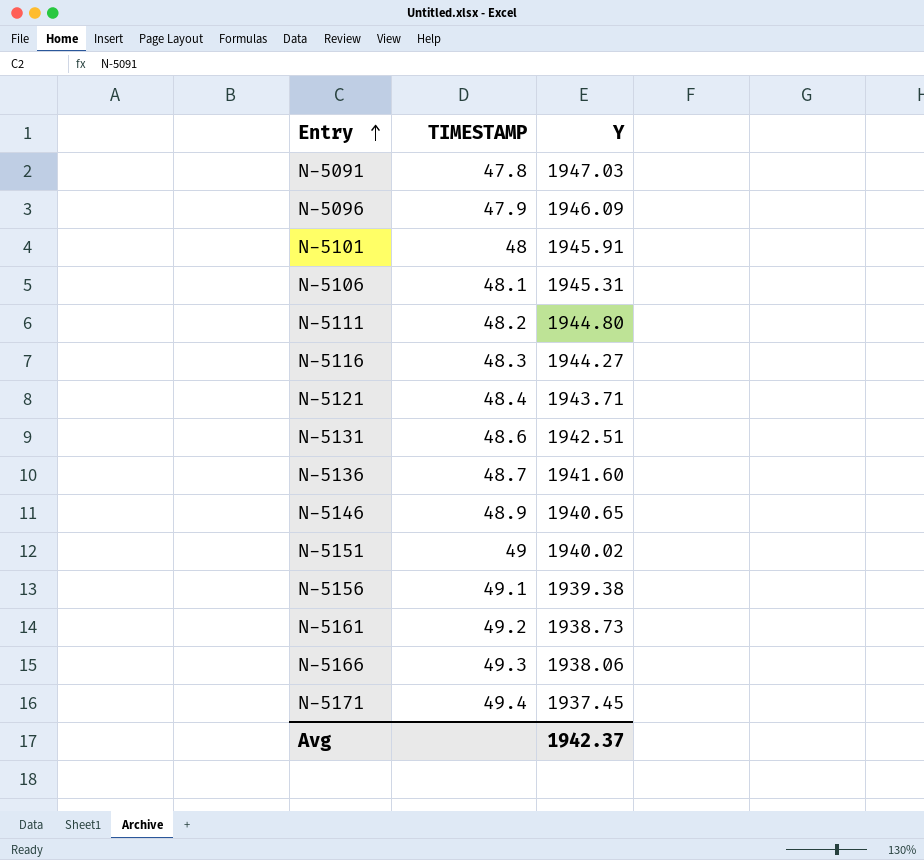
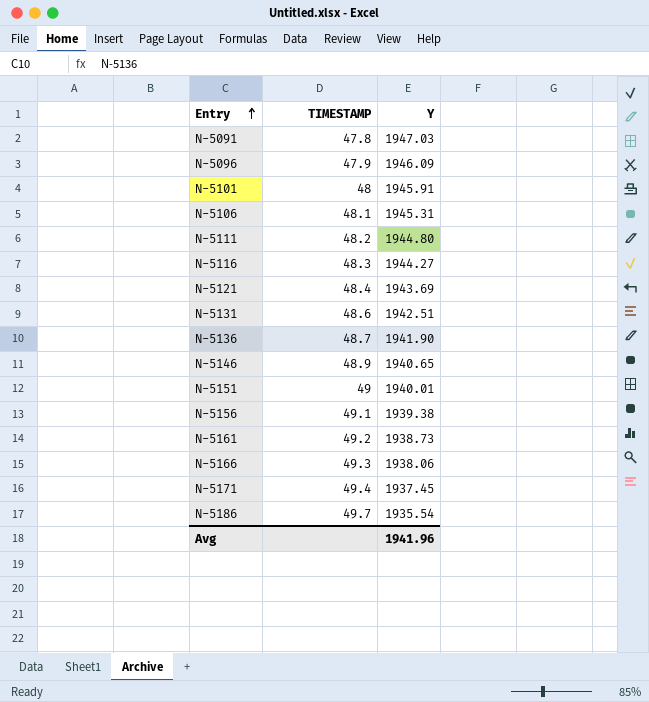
N-5121 | Y: 1943.71 -> 1943.69
N-5136 | Y: 1941.60 -> 1941.90
N-5151 | Y: 1940.02 -> 1940.01
row N-5186: none -> 49.7 | 1935.54
Avg | Y: 1942.37 -> 1941.96

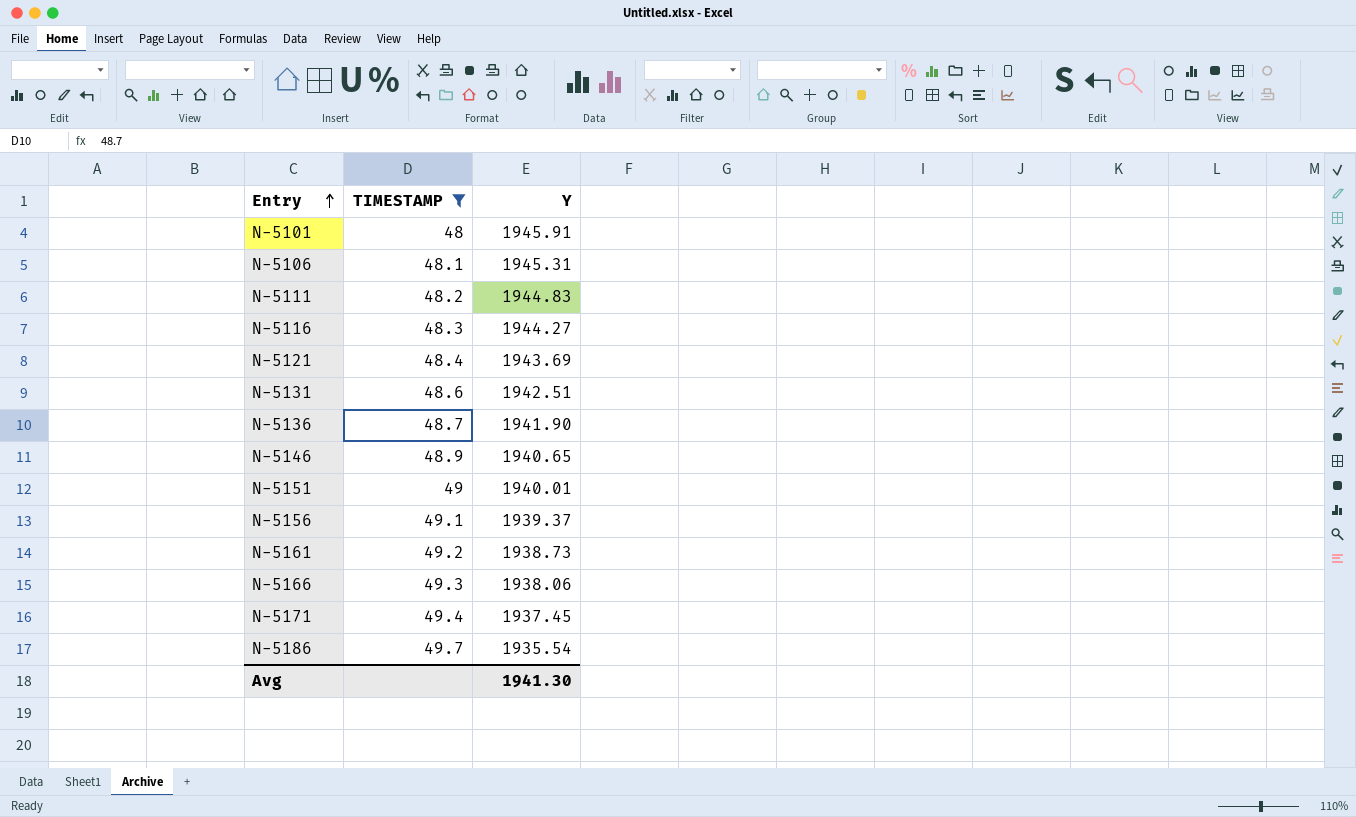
filter: none -> TIMESTAMP >= 48
N-5111 | Y: 1944.80 -> 1944.83
N-5156 | Y: 1939.38 -> 1939.37
Avg | Y: 1941.96 -> 1941.30

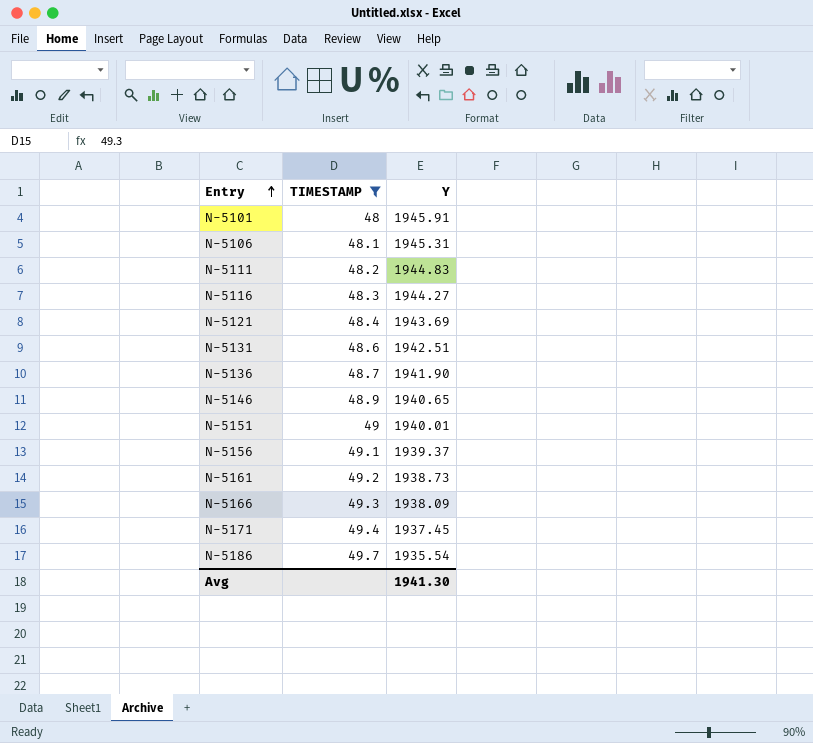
N-5166 | Y: 1938.06 -> 1938.09

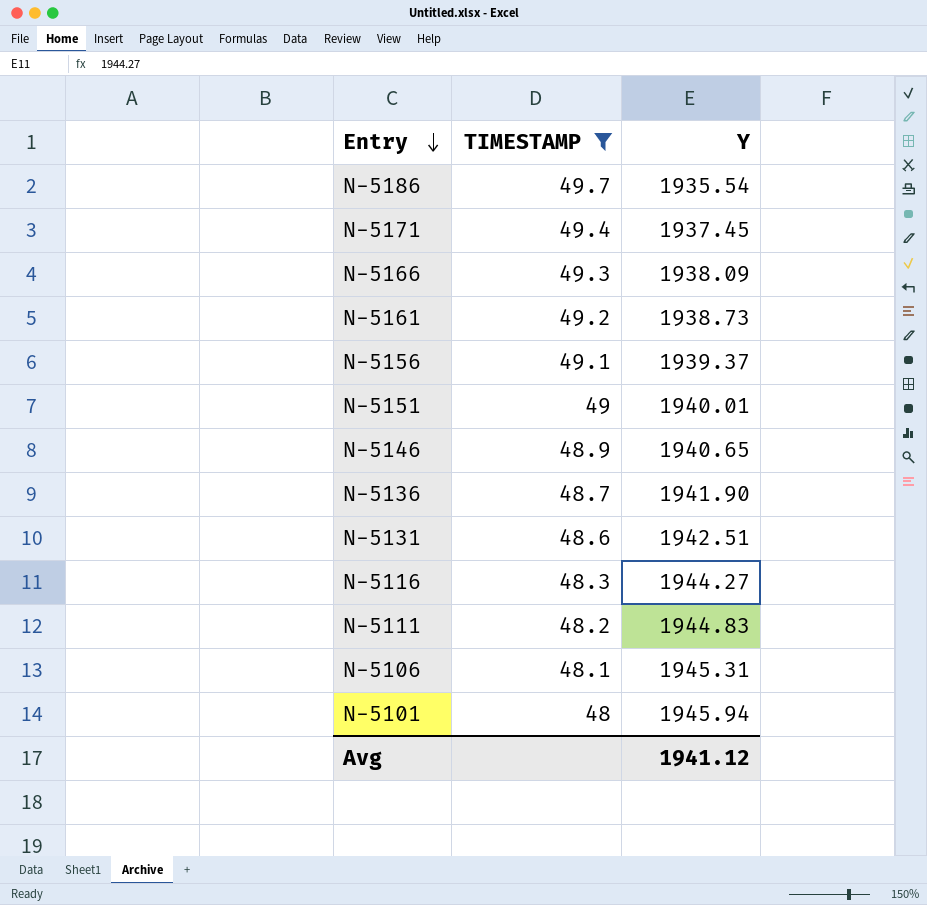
row order: Entry ascending -> Entry descending
row N-5121: 48.4 | 1943.69 -> none
N-5101 | Y: 1945.91 -> 1945.94
Avg | Y: 1941.30 -> 1941.12

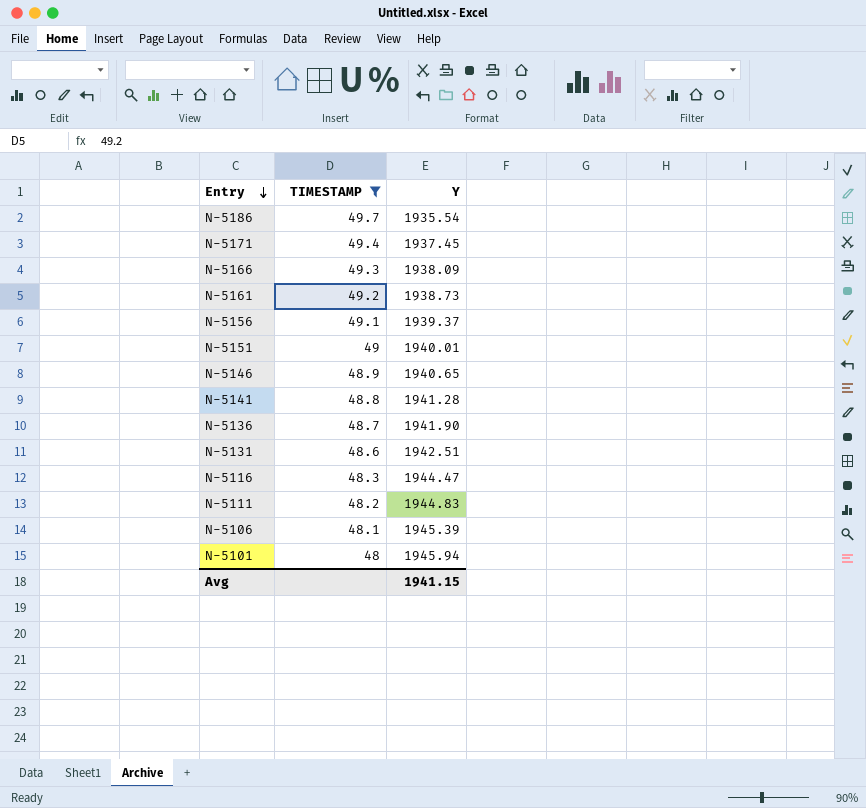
row N-5141: none -> 48.8 | 1941.28
N-5116 | Y: 1944.27 -> 1944.47
N-5106 | Y: 1945.31 -> 1945.39
Avg | Y: 1941.12 -> 1941.15

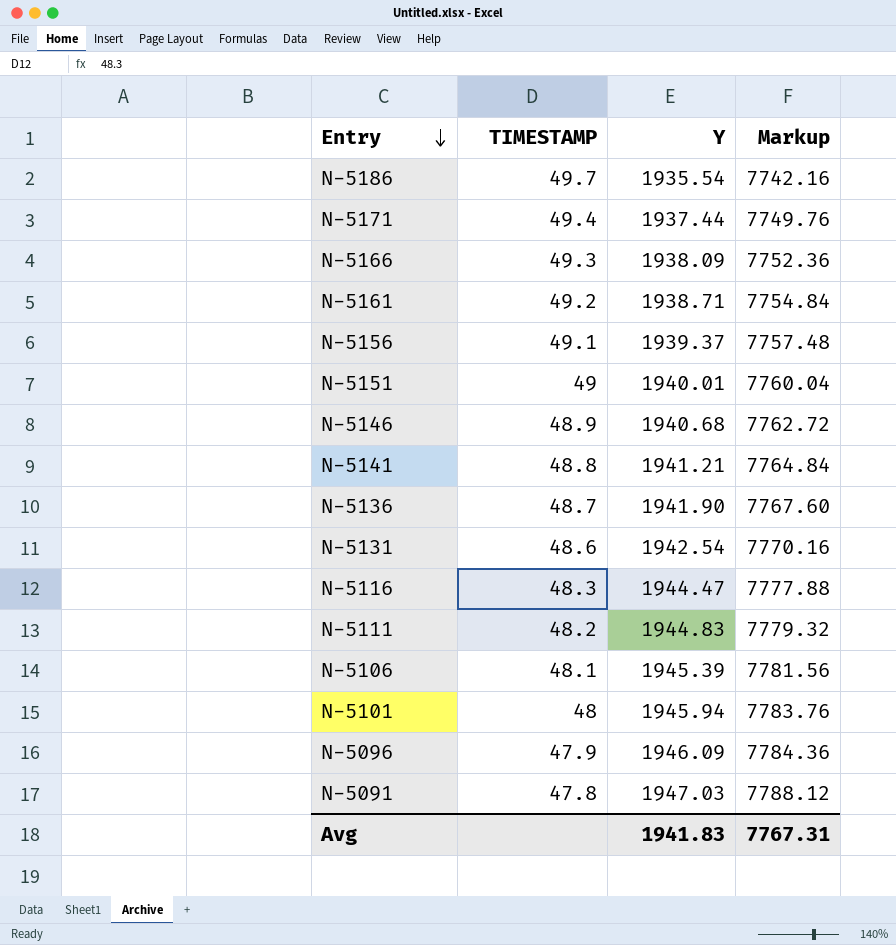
filter: TIMESTAMP >= 48 -> none
column Markup | formula: none -> [Y] * 4
N-5171 | Y: 1937.45 -> 1937.44
N-5161 | Y: 1938.73 -> 1938.71
N-5146 | Y: 1940.65 -> 1940.68
N-5141 | Y: 1941.28 -> 1941.21
N-5131 | Y: 1942.51 -> 1942.54
Avg | Y: 1941.15 -> 1941.83

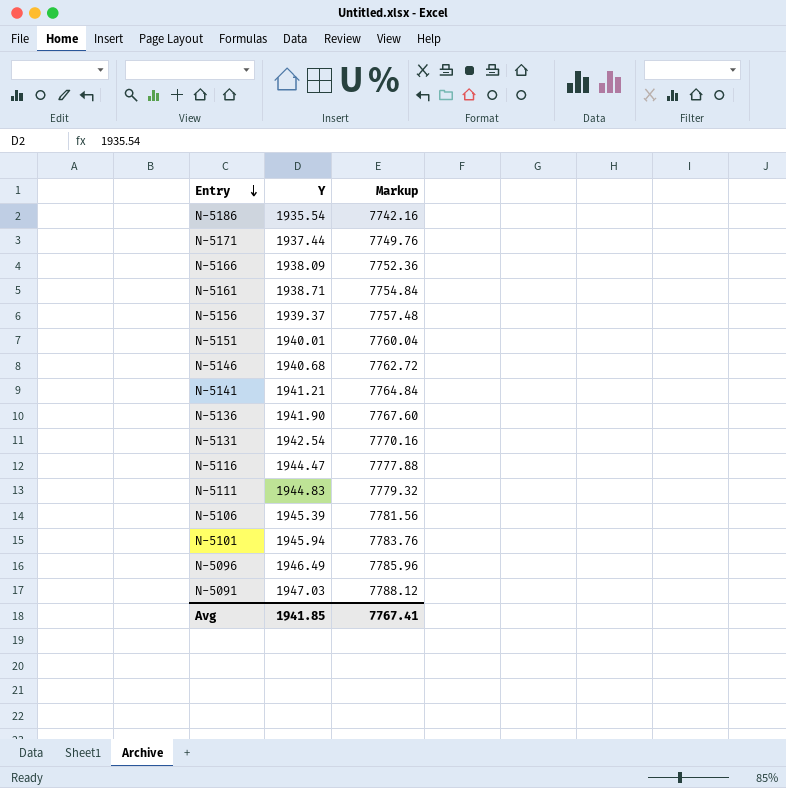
column TIMESTAMP | position: 2 -> none
N-5096 | Y: 1946.09 -> 1946.49
N-5096 | Markup: 7784.36 -> 7785.96
Avg | Y: 1941.83 -> 1941.85
Avg | Markup: 7767.31 -> 7767.41

